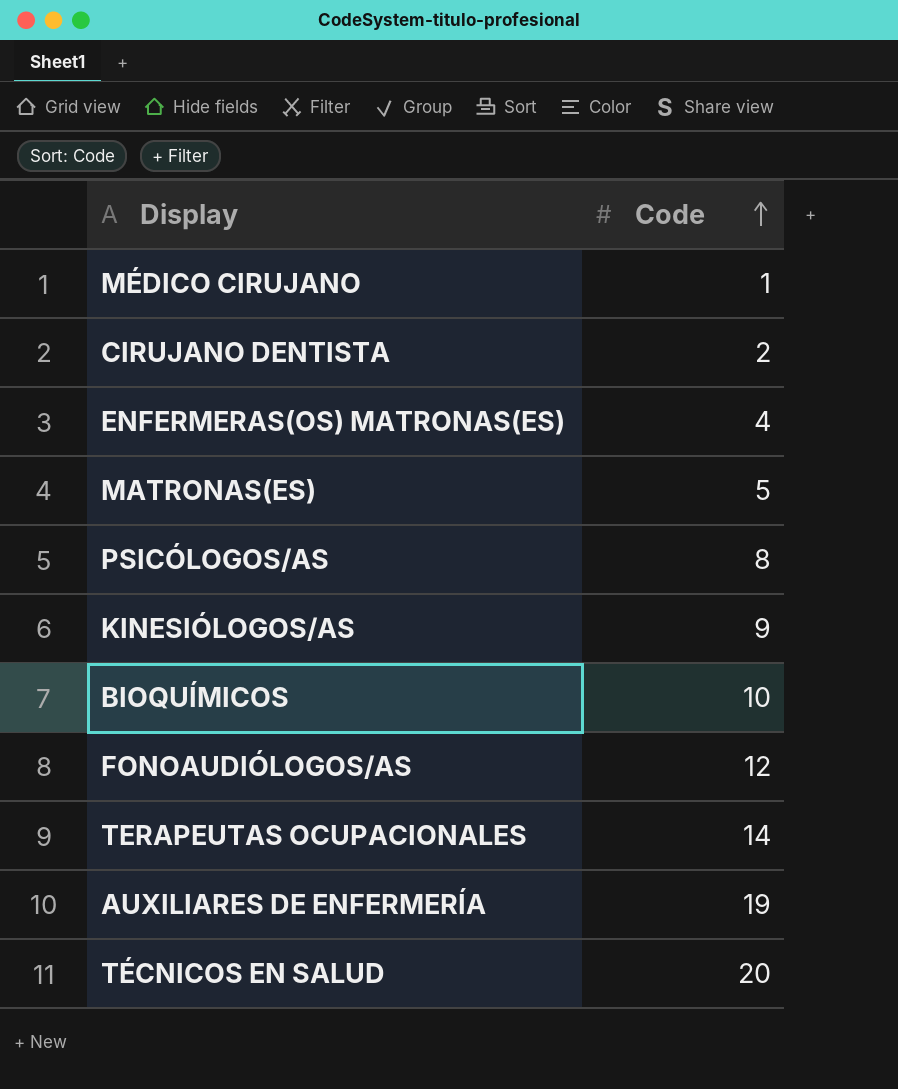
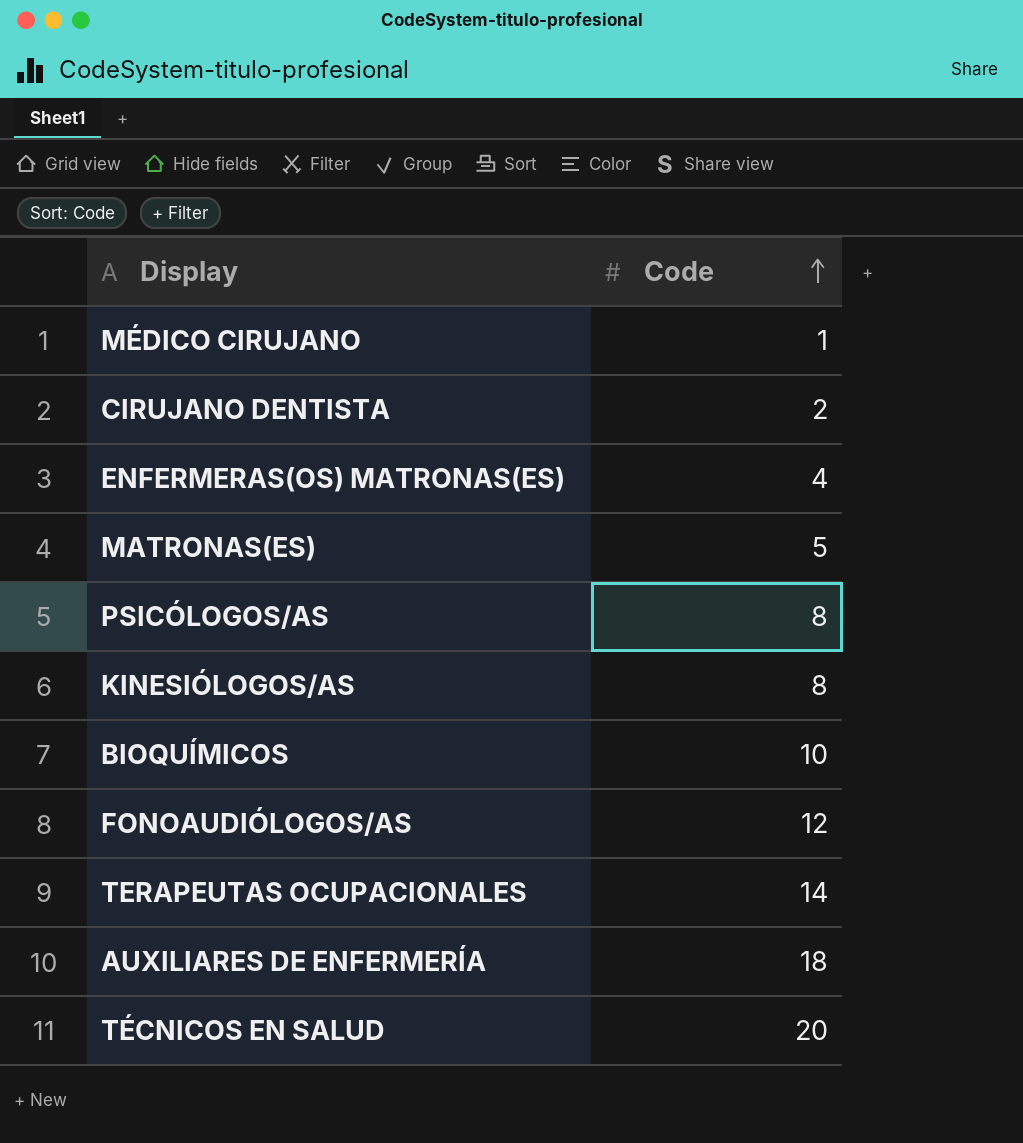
KINESIÓLOGOS/AS | Code: 9 -> 8
AUXILIARES DE ENFERMERÍA | Code: 19 -> 18

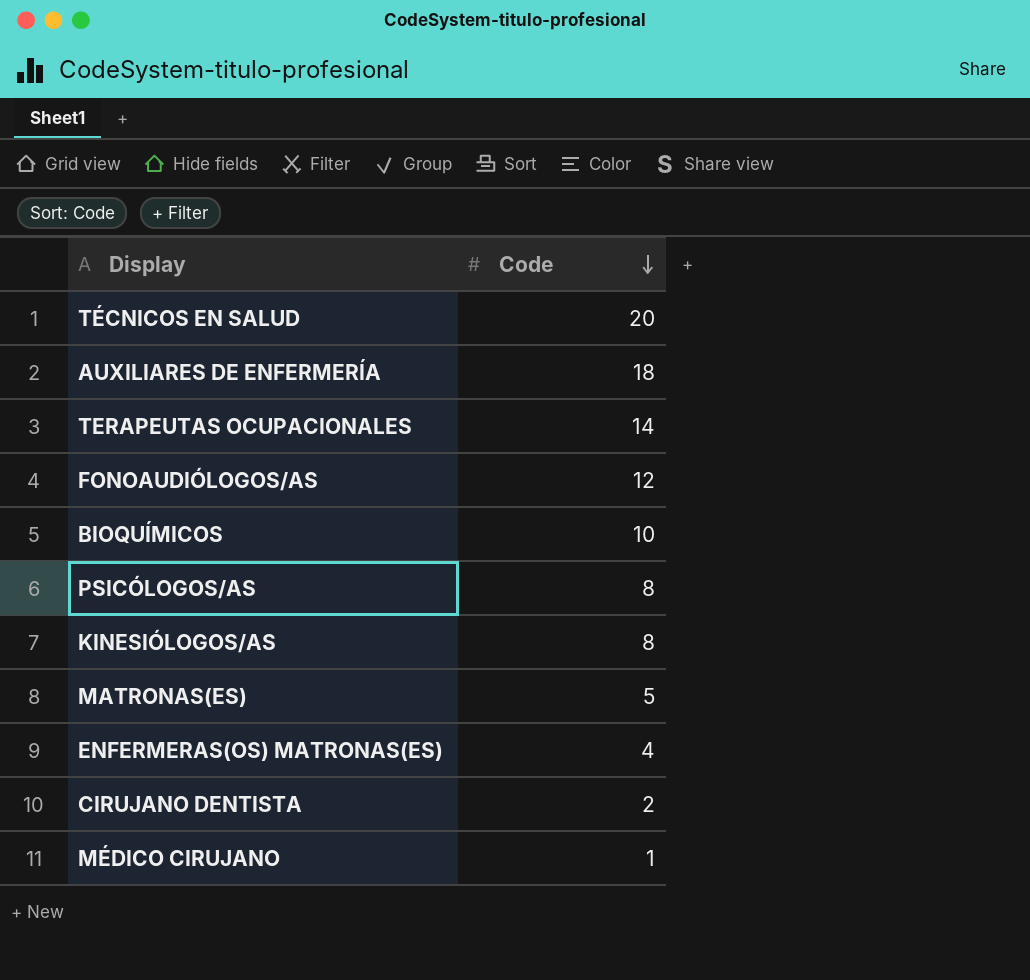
row order: Code ascending -> Code descending

